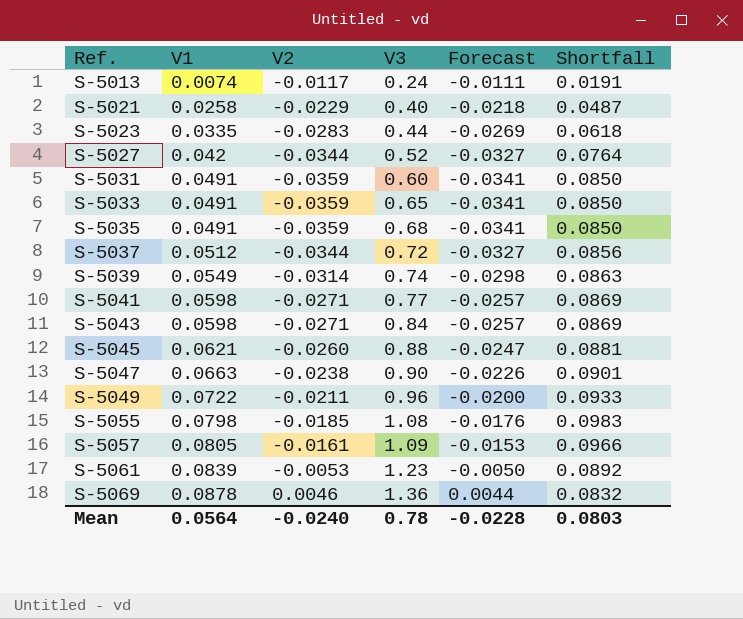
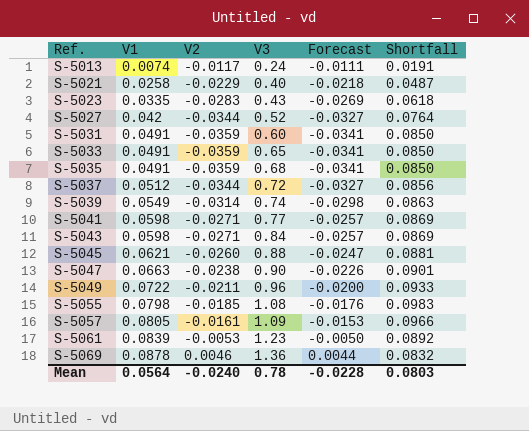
S-5023 | V3: 0.44 -> 0.43

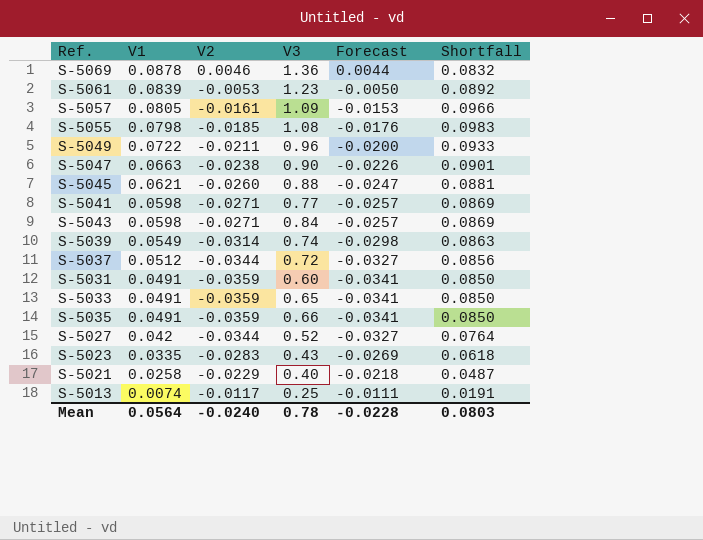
row order: Ref. ascending -> V1 descending
S-5035 | V3: 0.68 -> 0.66
S-5013 | V3: 0.24 -> 0.25

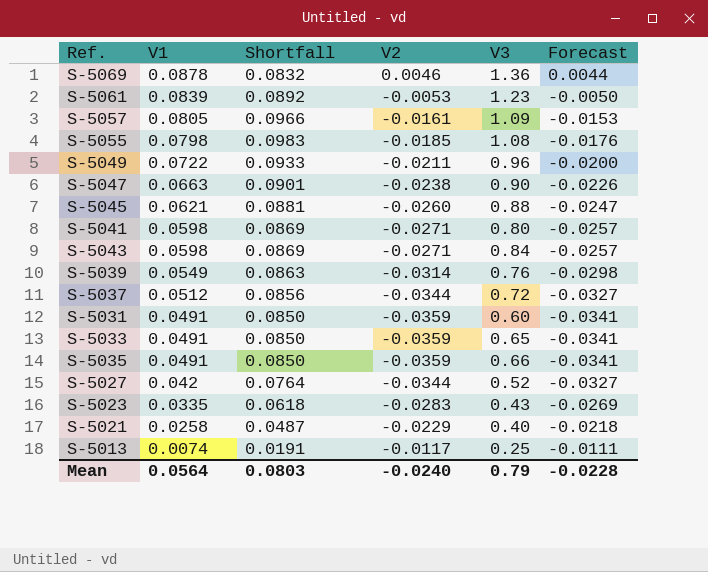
column Shortfall | position: 6 -> 3
S-5041 | V3: 0.77 -> 0.80
S-5039 | V3: 0.74 -> 0.76
Mean | V3: 0.78 -> 0.79

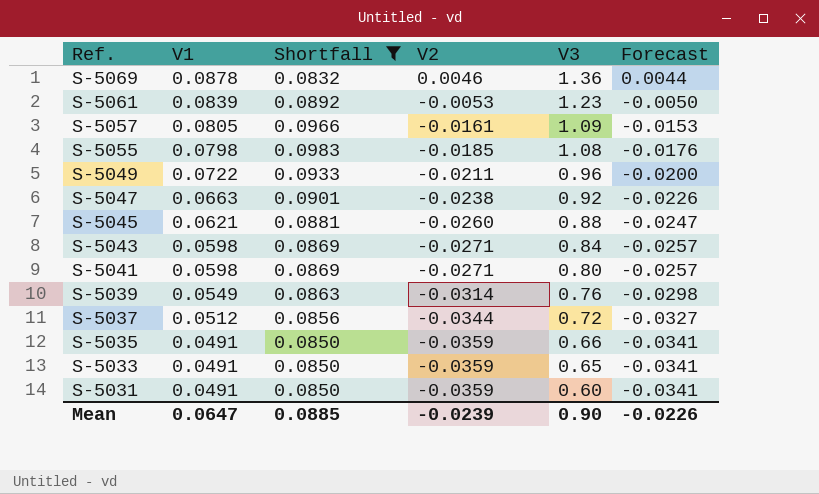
filter: none -> Shortfall >= 0.0832
row order: V1 descending -> Ref. descending
S-5047 | V3: 0.90 -> 0.92
Mean | V1: 0.0564 -> 0.0647
Mean | Shortfall: 0.0803 -> 0.0885
Mean | V2: -0.0240 -> -0.0239
Mean | V3: 0.79 -> 0.90
Mean | Forecast: -0.0228 -> -0.0226

